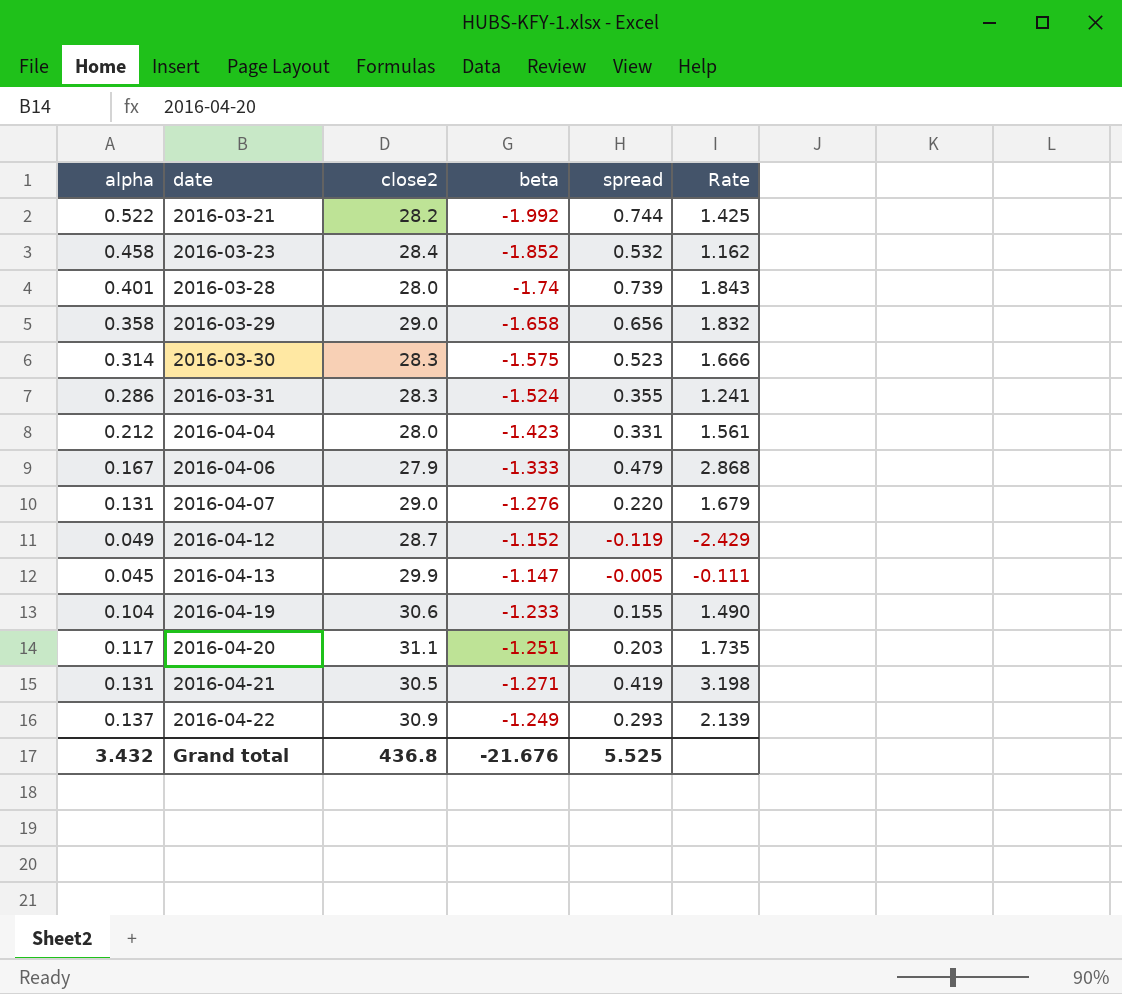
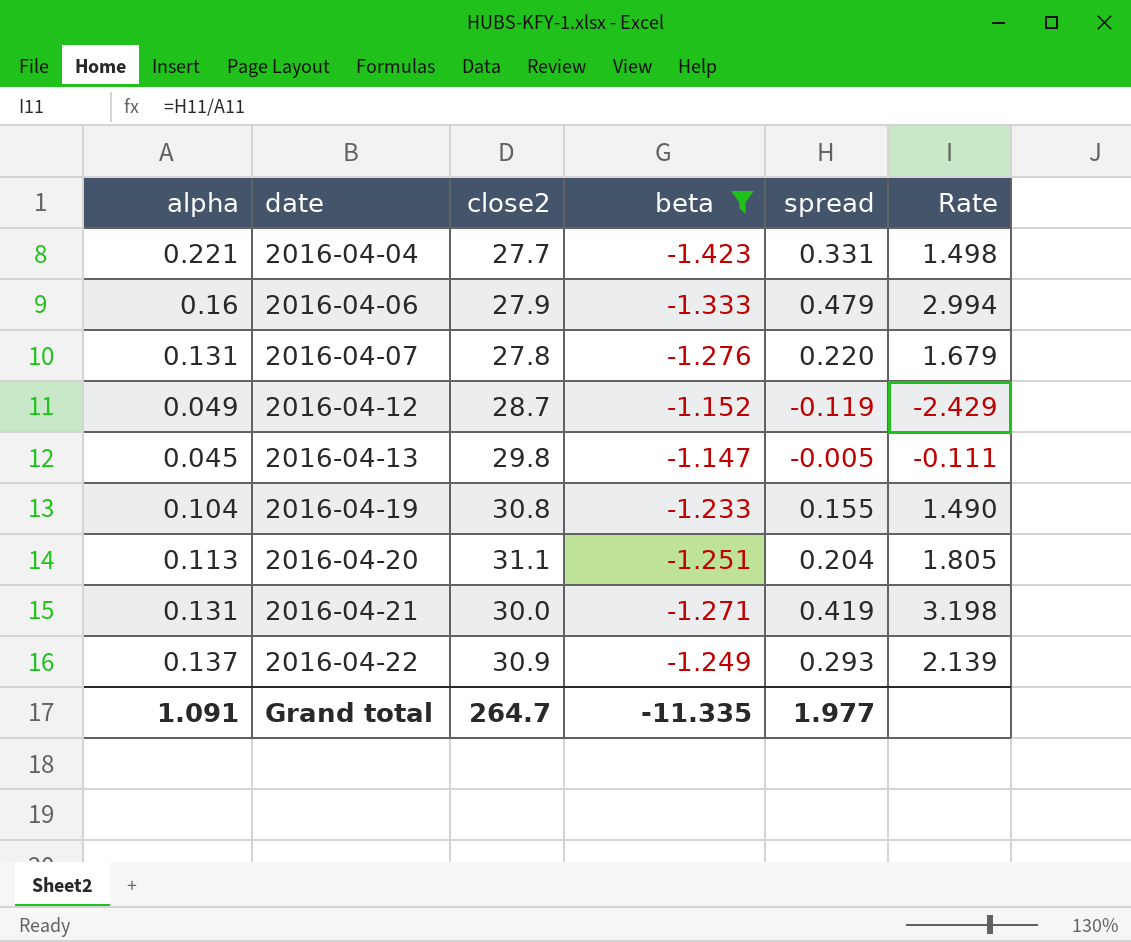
filter: none -> beta >= -1.423
2016-04-04 | alpha: 0.212 -> 0.221
2016-04-04 | close2: 28.0 -> 27.7
2016-04-04 | Rate: 1.561 -> 1.498
2016-04-06 | alpha: 0.167 -> 0.16
2016-04-06 | Rate: 2.868 -> 2.994
2016-04-07 | close2: 29.0 -> 27.8
2016-04-13 | close2: 29.9 -> 29.8
2016-04-19 | close2: 30.6 -> 30.8
2016-04-20 | alpha: 0.117 -> 0.113
2016-04-20 | spread: 0.203 -> 0.204
2016-04-20 | Rate: 1.735 -> 1.805
2016-04-21 | close2: 30.5 -> 30.0
Grand total | alpha: 3.432 -> 1.091
Grand total | close2: 436.8 -> 264.7
Grand total | beta: -21.676 -> -11.335
Grand total | spread: 5.525 -> 1.977

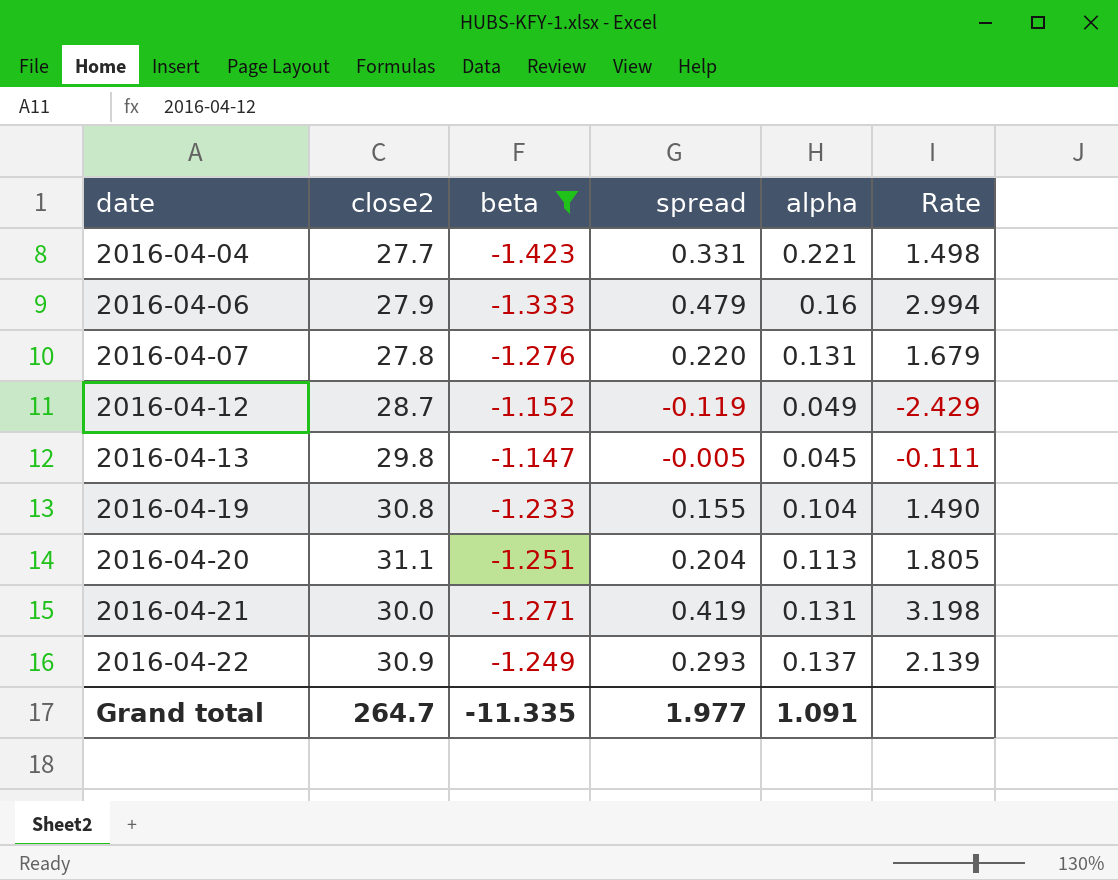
column alpha | position: 1 -> 5

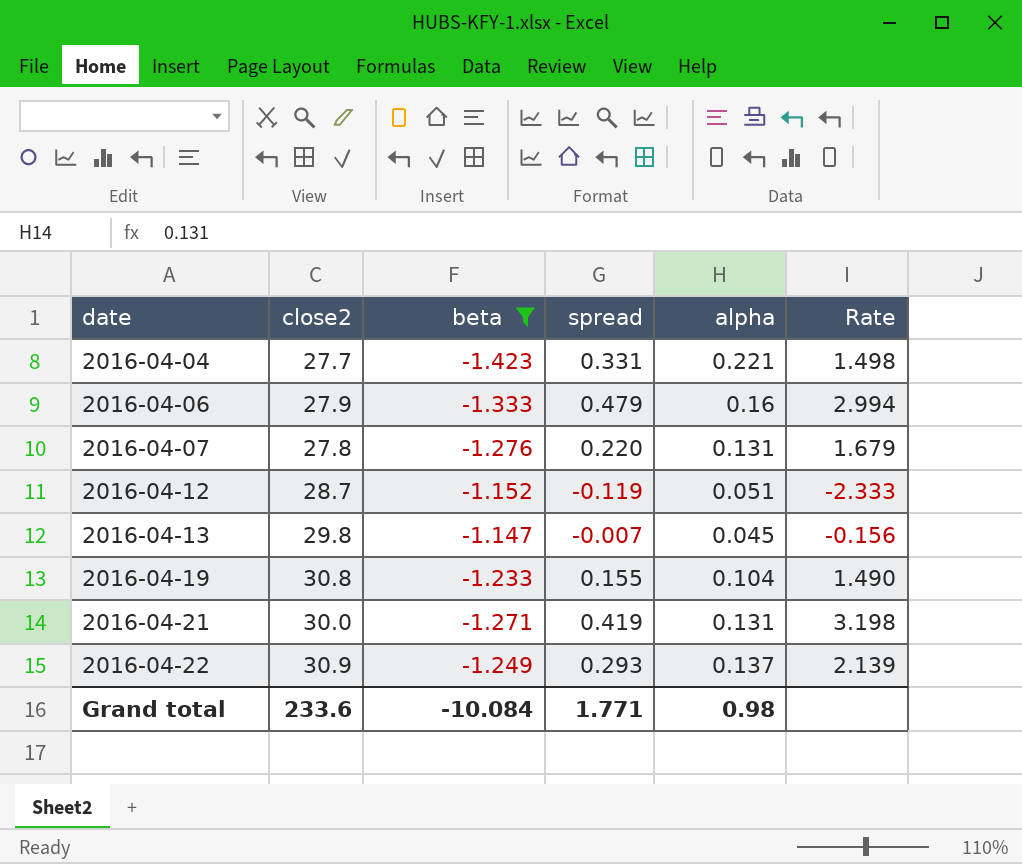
row 2016-04-20: 31.1 | -1.251 | 0.204 | 0.113 | 1.805 -> none
2016-04-12 | alpha: 0.049 -> 0.051
2016-04-12 | Rate: -2.429 -> -2.333
2016-04-13 | spread: -0.005 -> -0.007
2016-04-13 | Rate: -0.111 -> -0.156
Grand total | close2: 264.7 -> 233.6
Grand total | beta: -11.335 -> -10.084
Grand total | spread: 1.977 -> 1.771
Grand total | alpha: 1.091 -> 0.98

